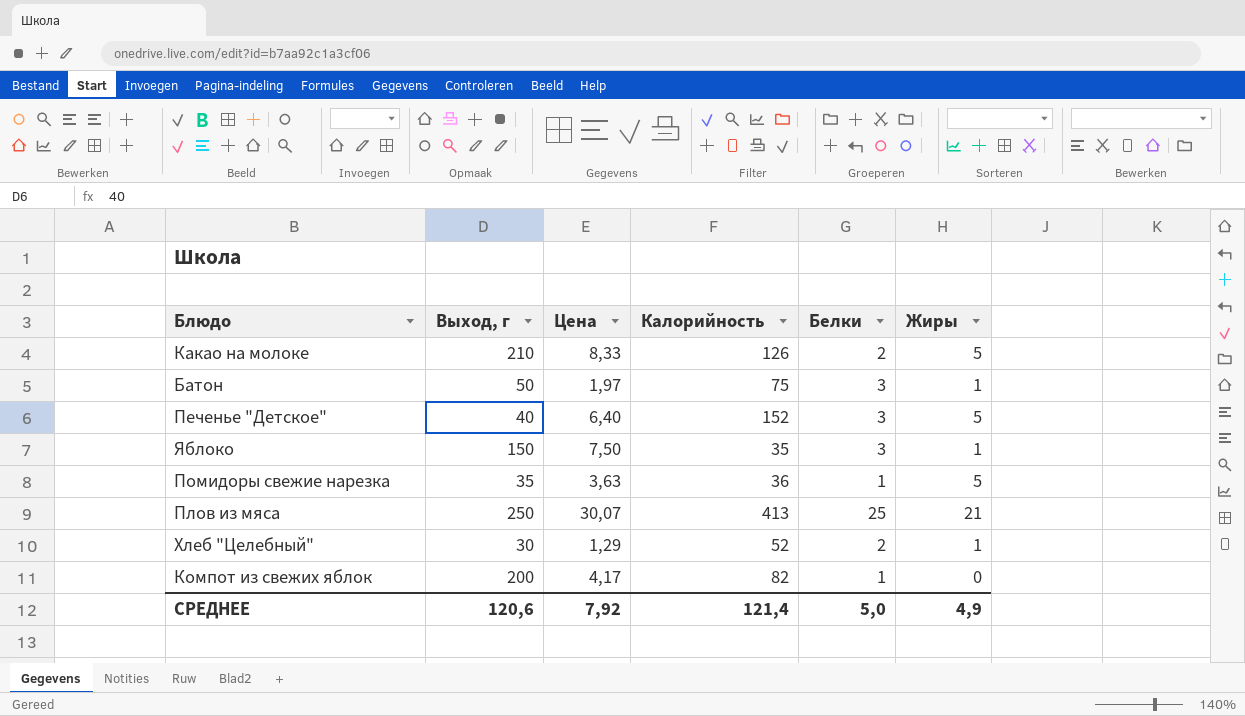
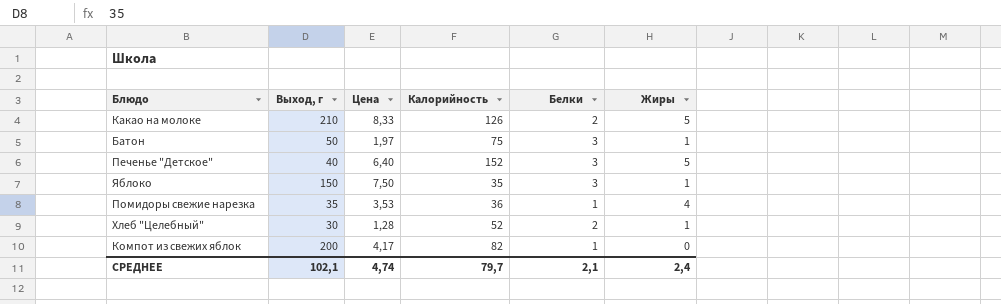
row Плов из мяса: 250 | 30,07 | 413 | 25 | 21 -> none
Помидоры свежие нарезка | Цена: 3,63 -> 3,53
Помидоры свежие нарезка | Жиры: 5 -> 4
Хлеб "Целебный" | Цена: 1,29 -> 1,28
СРЕДНЕЕ | Выход, г: 120,6 -> 102,1
СРЕДНЕЕ | Цена: 7,92 -> 4,74
СРЕДНЕЕ | Калорийность: 121,4 -> 79,7
СРЕДНЕЕ | Белки: 5,0 -> 2,1
СРЕДНЕЕ | Жиры: 4,9 -> 2,4

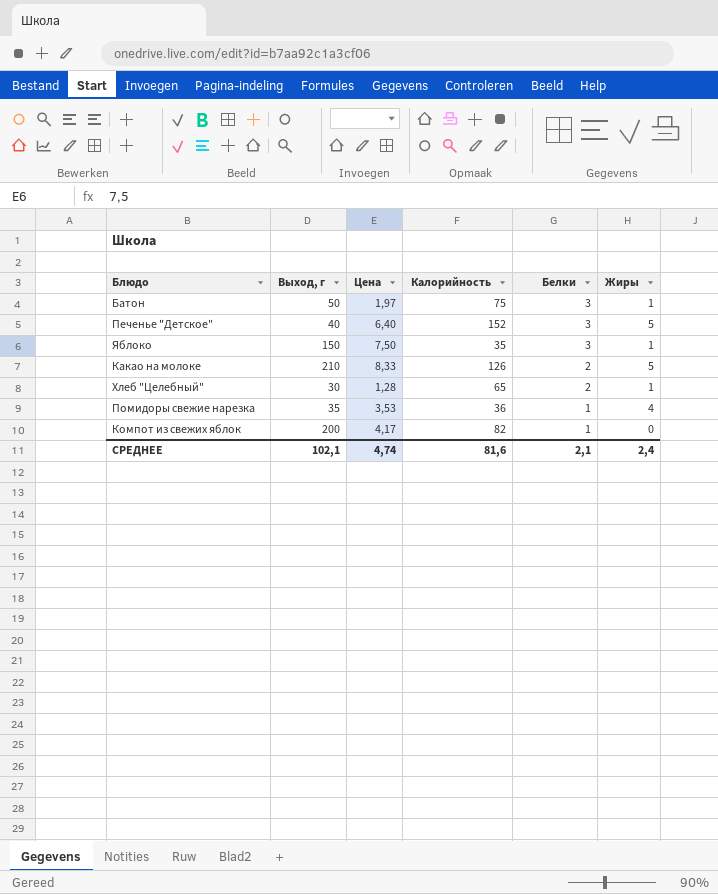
row order: none -> Белки descending
Хлеб "Целебный" | Калорийность: 52 -> 65
СРЕДНЕЕ | Калорийность: 79,7 -> 81,6

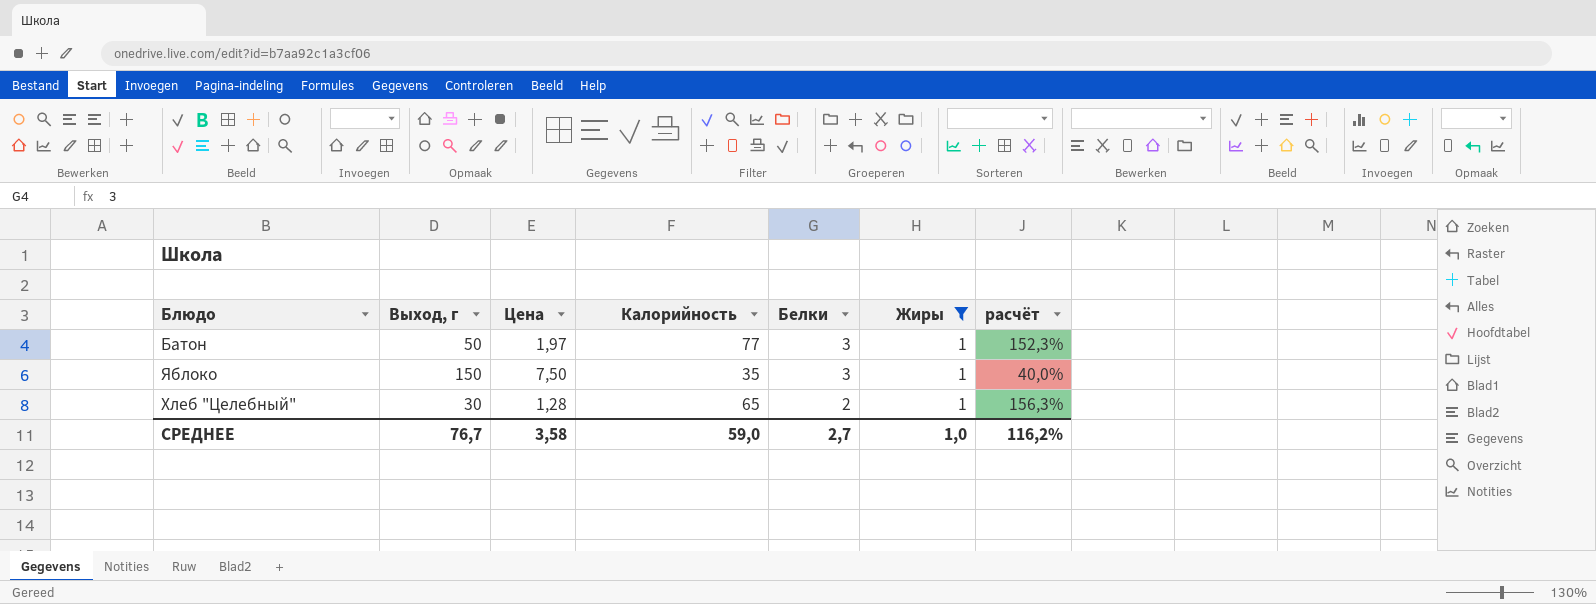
filter: none -> Жиры = 1
column расчёт | formula: none -> [Белки] / [Цена]
Батон | Калорийность: 75 -> 77
СРЕДНЕЕ | Выход, г: 102,1 -> 76,7
СРЕДНЕЕ | Цена: 4,74 -> 3,58
СРЕДНЕЕ | Калорийность: 81,6 -> 59,0
СРЕДНЕЕ | Белки: 2,1 -> 2,7
СРЕДНЕЕ | Жиры: 2,4 -> 1,0

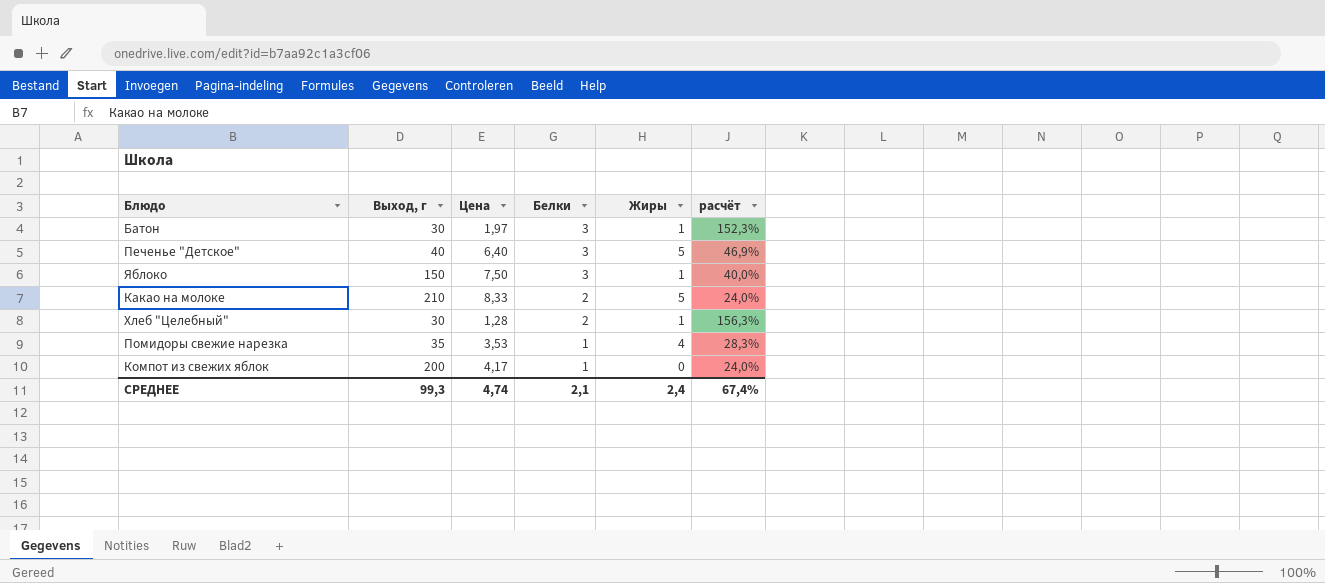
filter: Жиры = 1 -> none
column Калорийность | position: 4 -> none
Батон | Выход, г: 50 -> 30
СРЕДНЕЕ | Выход, г: 76,7 -> 99,3
СРЕДНЕЕ | Цена: 3,58 -> 4,74
СРЕДНЕЕ | Белки: 2,7 -> 2,1
СРЕДНЕЕ | Жиры: 1,0 -> 2,4
СРЕДНЕЕ | расчёт: 116,2% -> 67,4%

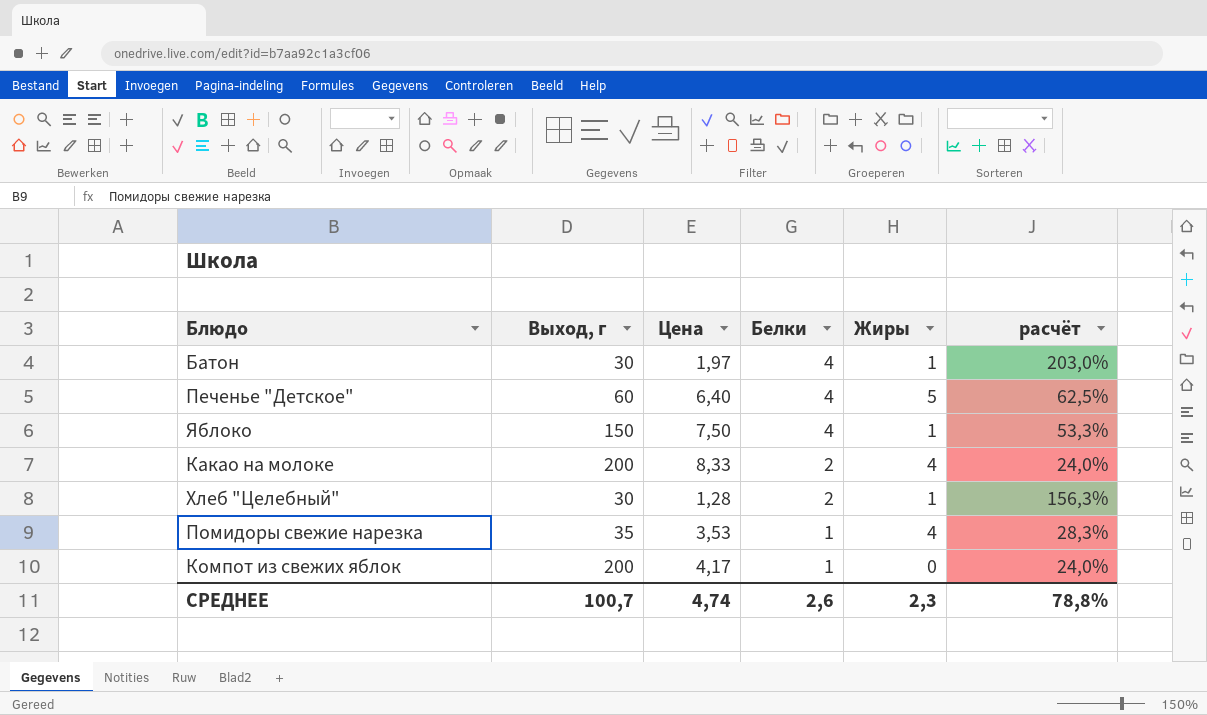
Батон | Белки: 3 -> 4
Батон | расчёт: 152,3% -> 203,0%
Печенье "Детское" | Выход, г: 40 -> 60
Печенье "Детское" | Белки: 3 -> 4
Печенье "Детское" | расчёт: 46,9% -> 62,5%
Яблоко | Белки: 3 -> 4
Яблоко | расчёт: 40,0% -> 53,3%
Какао на молоке | Выход, г: 210 -> 200
Какао на молоке | Жиры: 5 -> 4
СРЕДНЕЕ | Выход, г: 99,3 -> 100,7
СРЕДНЕЕ | Белки: 2,1 -> 2,6
СРЕДНЕЕ | Жиры: 2,4 -> 2,3
СРЕДНЕЕ | расчёт: 67,4% -> 78,8%

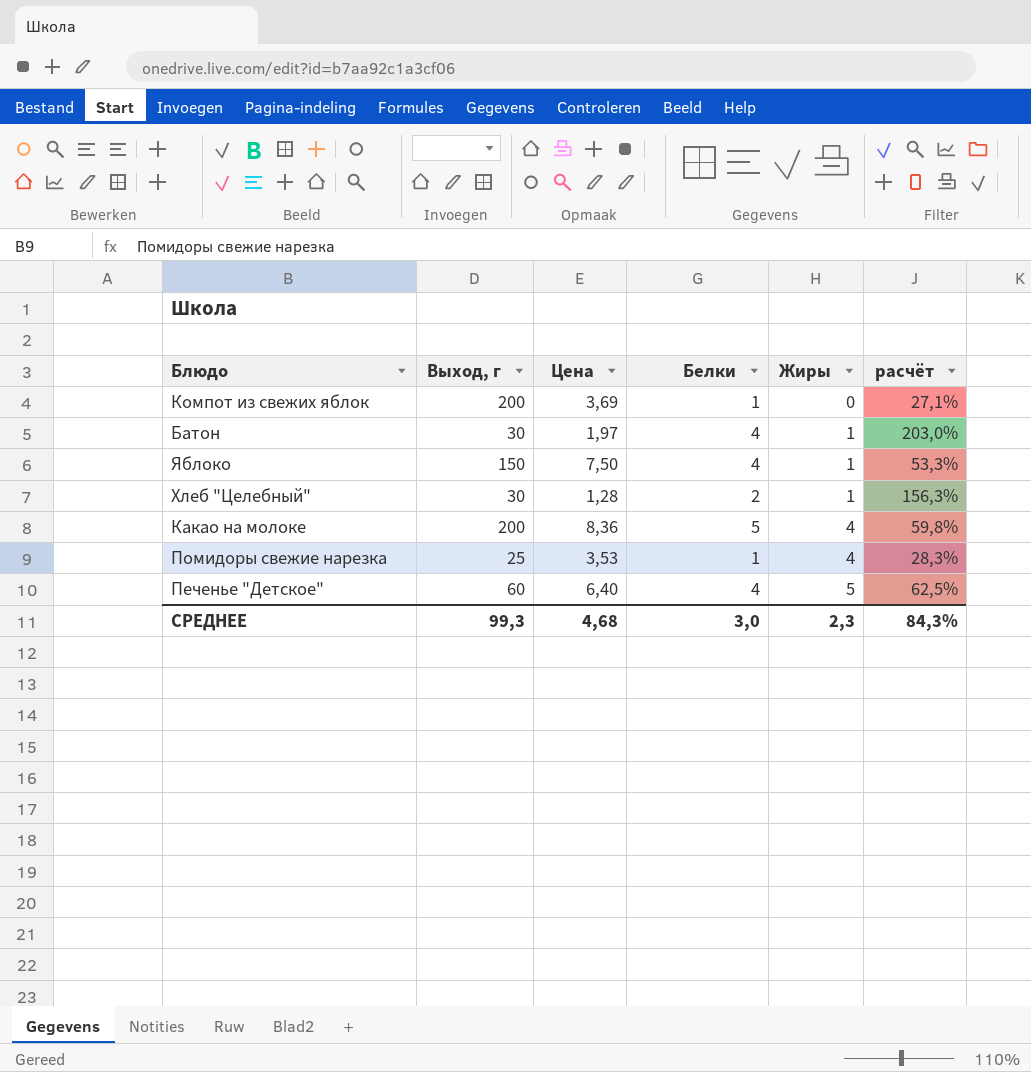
row order: Белки descending -> Жиры ascending
Компот из свежих яблок | Цена: 4,17 -> 3,69
Компот из свежих яблок | расчёт: 24,0% -> 27,1%
Какао на молоке | Цена: 8,33 -> 8,36
Какао на молоке | Белки: 2 -> 5
Какао на молоке | расчёт: 24,0% -> 59,8%
Помидоры свежие нарезка | Выход, г: 35 -> 25
СРЕДНЕЕ | Выход, г: 100,7 -> 99,3
СРЕДНЕЕ | Цена: 4,74 -> 4,68
СРЕДНЕЕ | Белки: 2,6 -> 3,0
СРЕДНЕЕ | расчёт: 78,8% -> 84,3%

